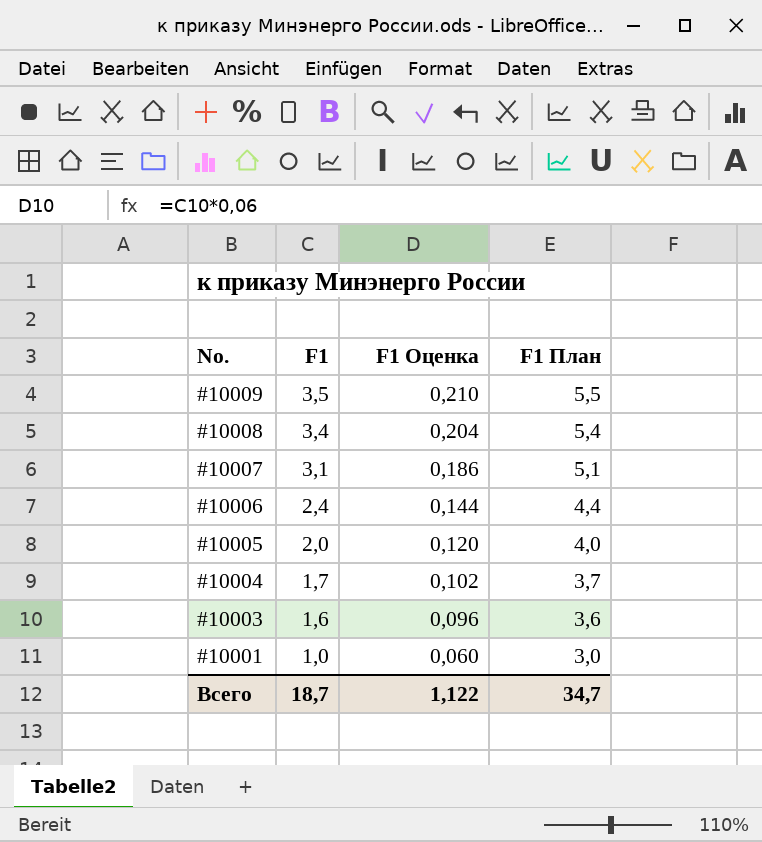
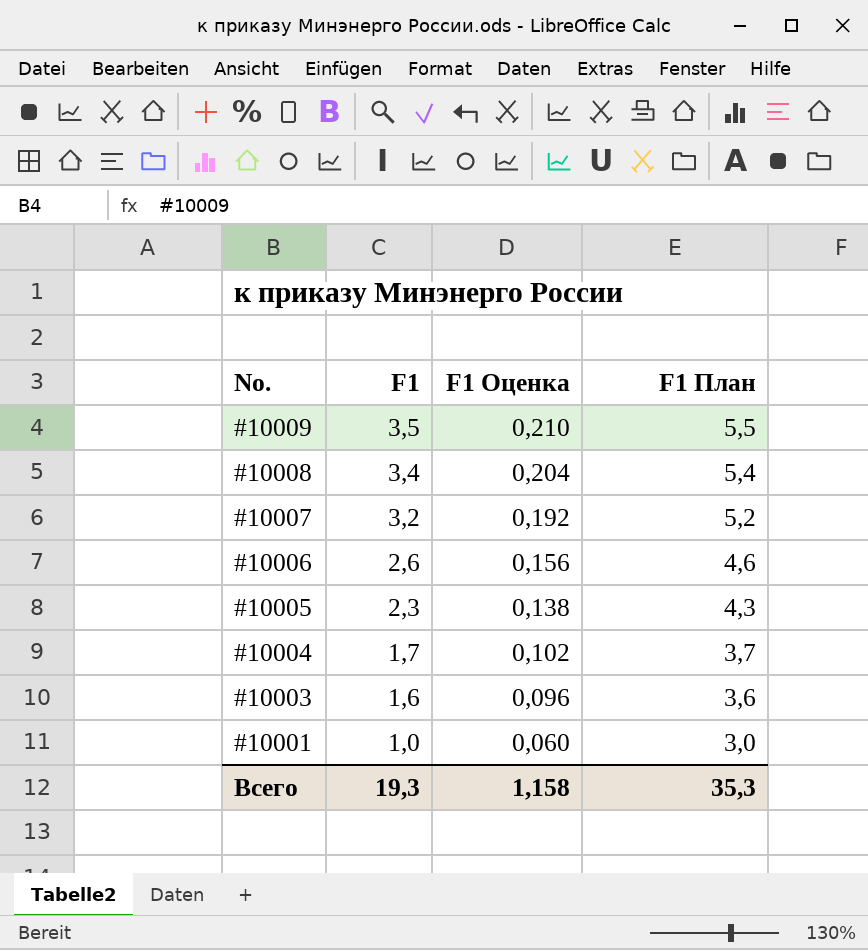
#10007 | F1: 3,1 -> 3,2
#10007 | F1 Оценка: 0,186 -> 0,192
#10007 | F1 План: 5,1 -> 5,2
#10006 | F1: 2,4 -> 2,6
#10006 | F1 Оценка: 0,144 -> 0,156
#10006 | F1 План: 4,4 -> 4,6
#10005 | F1: 2,0 -> 2,3
#10005 | F1 Оценка: 0,120 -> 0,138
#10005 | F1 План: 4,0 -> 4,3
Всего | F1: 18,7 -> 19,3
Всего | F1 Оценка: 1,122 -> 1,158
Всего | F1 План: 34,7 -> 35,3

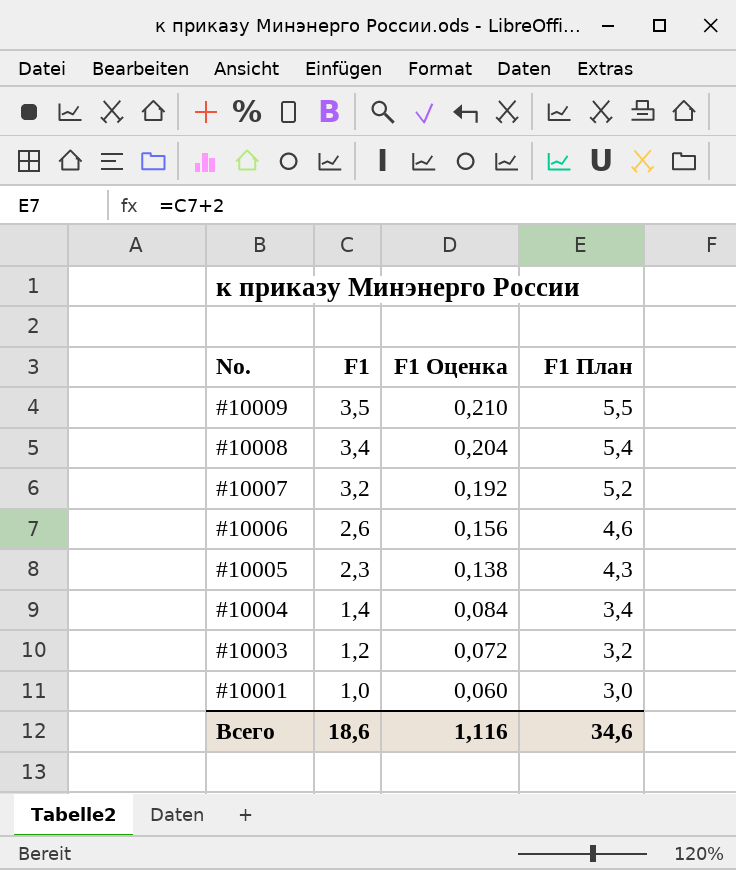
#10004 | F1: 1,7 -> 1,4
#10004 | F1 Оценка: 0,102 -> 0,084
#10004 | F1 План: 3,7 -> 3,4
#10003 | F1: 1,6 -> 1,2
#10003 | F1 Оценка: 0,096 -> 0,072
#10003 | F1 План: 3,6 -> 3,2
Всего | F1: 19,3 -> 18,6
Всего | F1 Оценка: 1,158 -> 1,116
Всего | F1 План: 35,3 -> 34,6

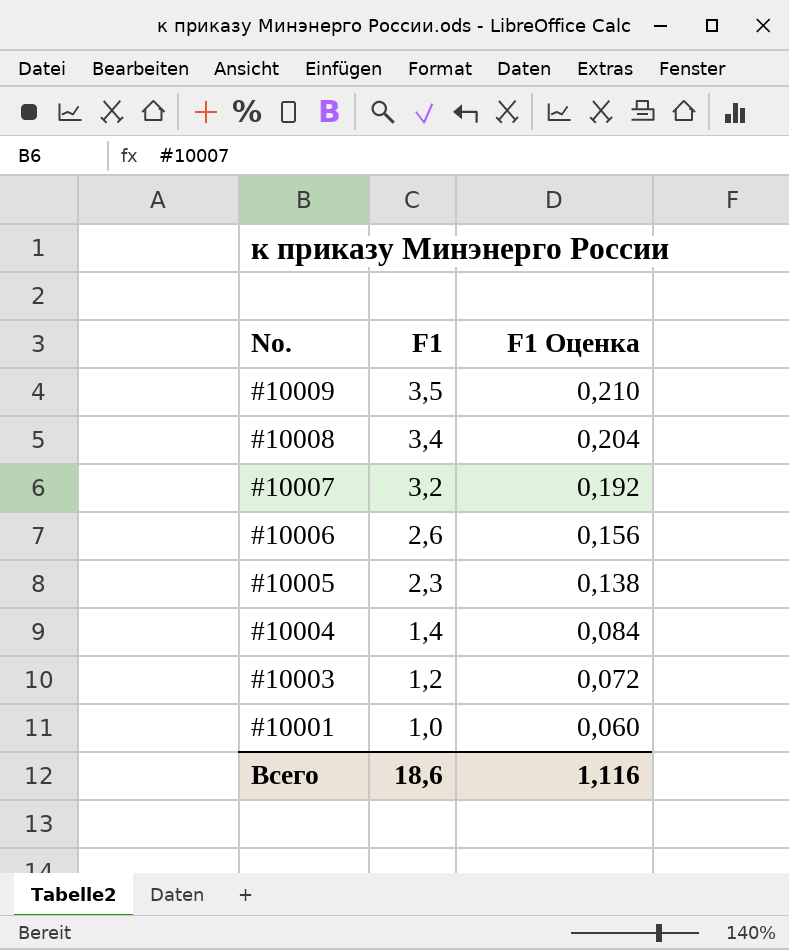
column F1 План | formula: [F1] + 2 -> none

